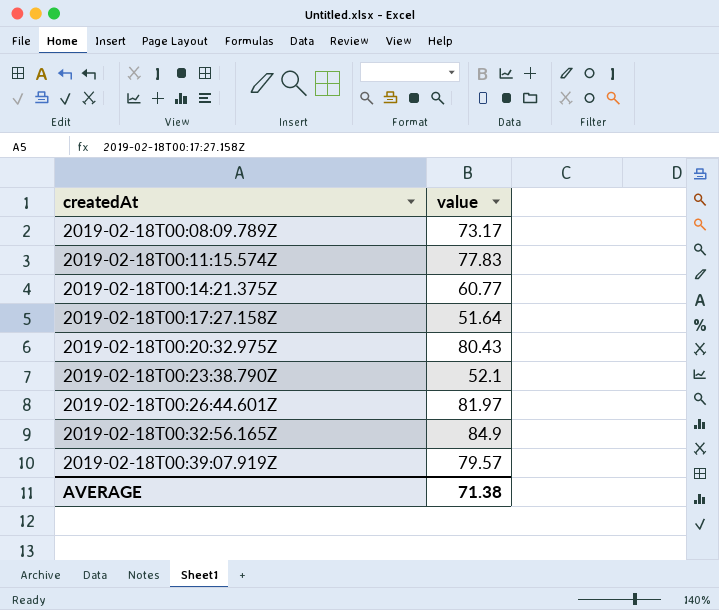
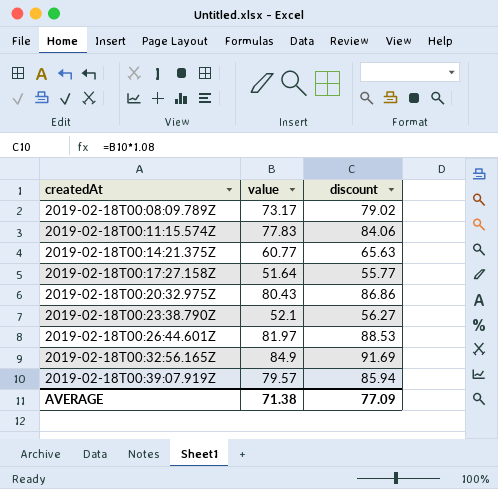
column discount | formula: none -> [value] * 1.08

